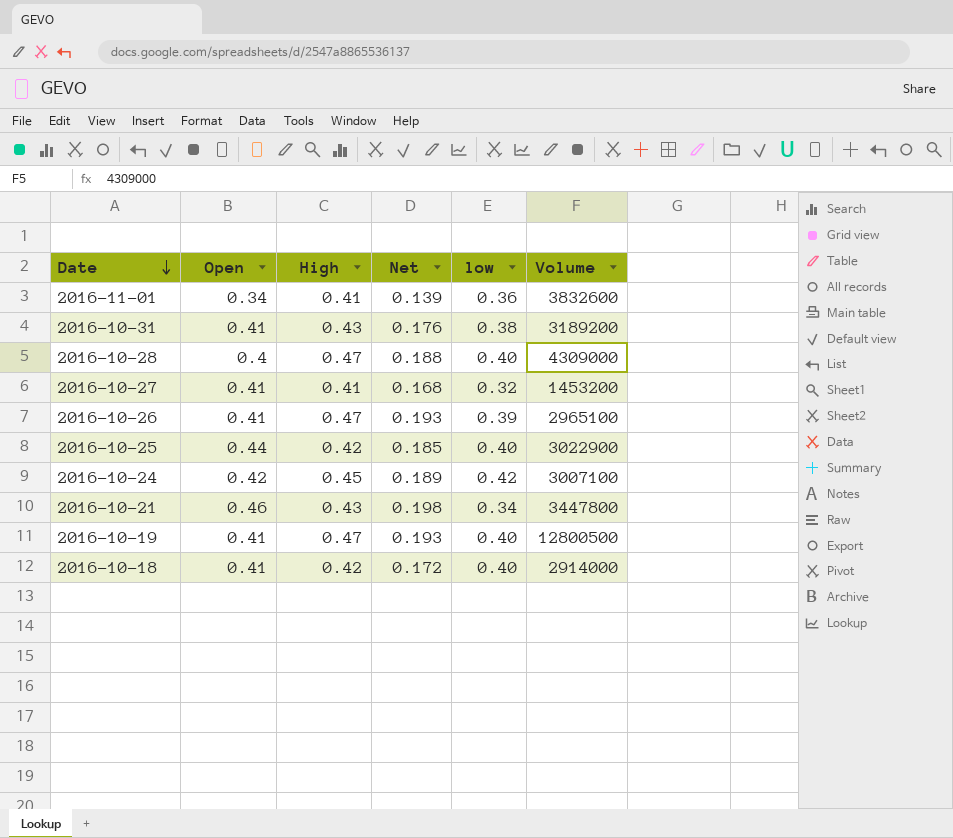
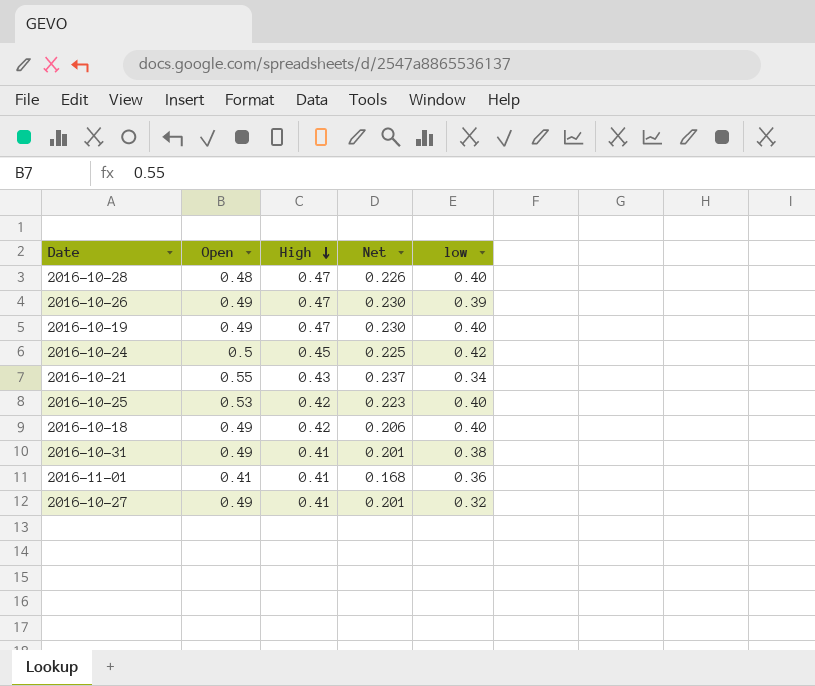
row order: Date descending -> High descending
column Volume | position: 6 -> none
2016-10-28 | Open: 0.4 -> 0.48
2016-10-28 | Net: 0.188 -> 0.226
2016-10-26 | Open: 0.41 -> 0.49
2016-10-26 | Net: 0.193 -> 0.230
2016-10-19 | Open: 0.41 -> 0.49
2016-10-19 | Net: 0.193 -> 0.230
2016-10-24 | Open: 0.42 -> 0.5
2016-10-24 | Net: 0.189 -> 0.225
2016-10-21 | Open: 0.46 -> 0.55
2016-10-21 | Net: 0.198 -> 0.237
2016-10-25 | Open: 0.44 -> 0.53
2016-10-25 | Net: 0.185 -> 0.223
2016-10-18 | Open: 0.41 -> 0.49
2016-10-18 | Net: 0.172 -> 0.206
2016-10-31 | Open: 0.41 -> 0.49
2016-10-31 | High: 0.43 -> 0.41
2016-10-31 | Net: 0.176 -> 0.201
2016-11-01 | Open: 0.34 -> 0.41
2016-11-01 | Net: 0.139 -> 0.168
2016-10-27 | Open: 0.41 -> 0.49
2016-10-27 | Net: 0.168 -> 0.201

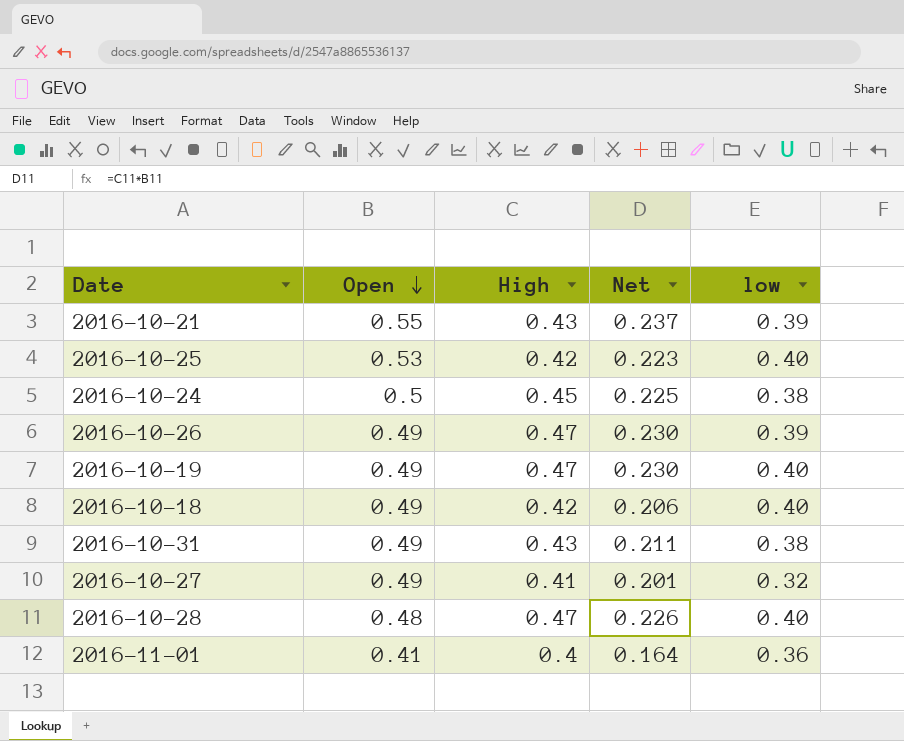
row order: High descending -> Open descending
2016-10-21 | low: 0.34 -> 0.39
2016-10-24 | low: 0.42 -> 0.38
2016-10-31 | High: 0.41 -> 0.43
2016-10-31 | Net: 0.201 -> 0.211
2016-11-01 | High: 0.41 -> 0.4
2016-11-01 | Net: 0.168 -> 0.164

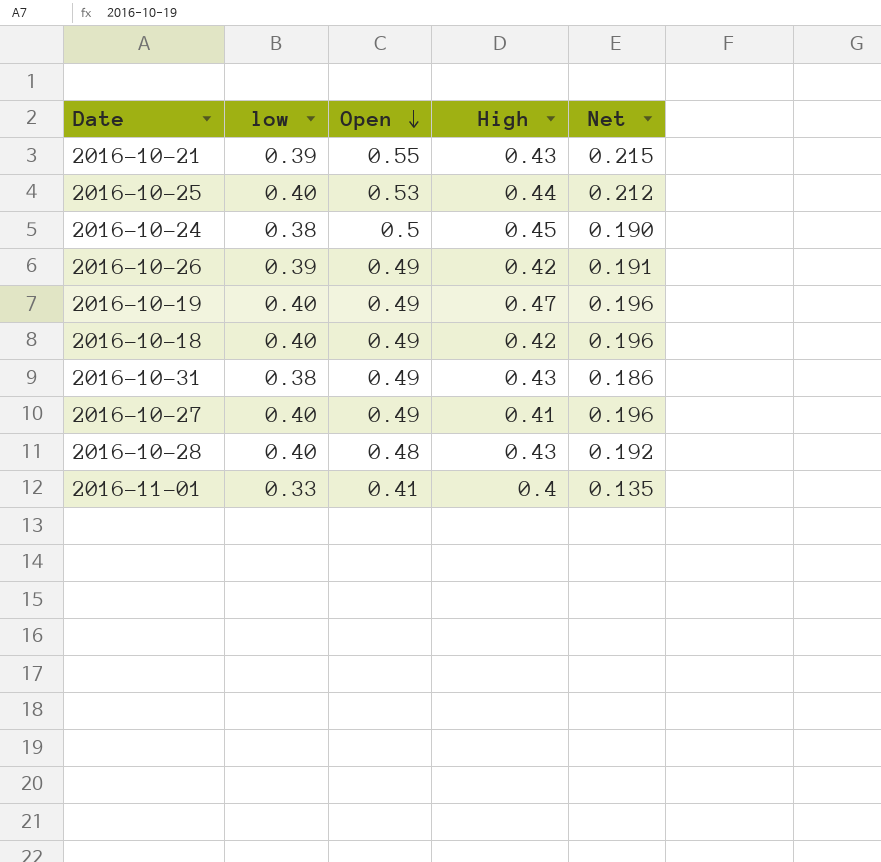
column low | position: 5 -> 2
column Net | formula: [Open] * [High] -> [low] * [Open]
2016-10-25 | High: 0.42 -> 0.44
2016-10-26 | High: 0.47 -> 0.42
2016-10-27 | low: 0.32 -> 0.40
2016-10-28 | High: 0.47 -> 0.43
2016-11-01 | low: 0.36 -> 0.33

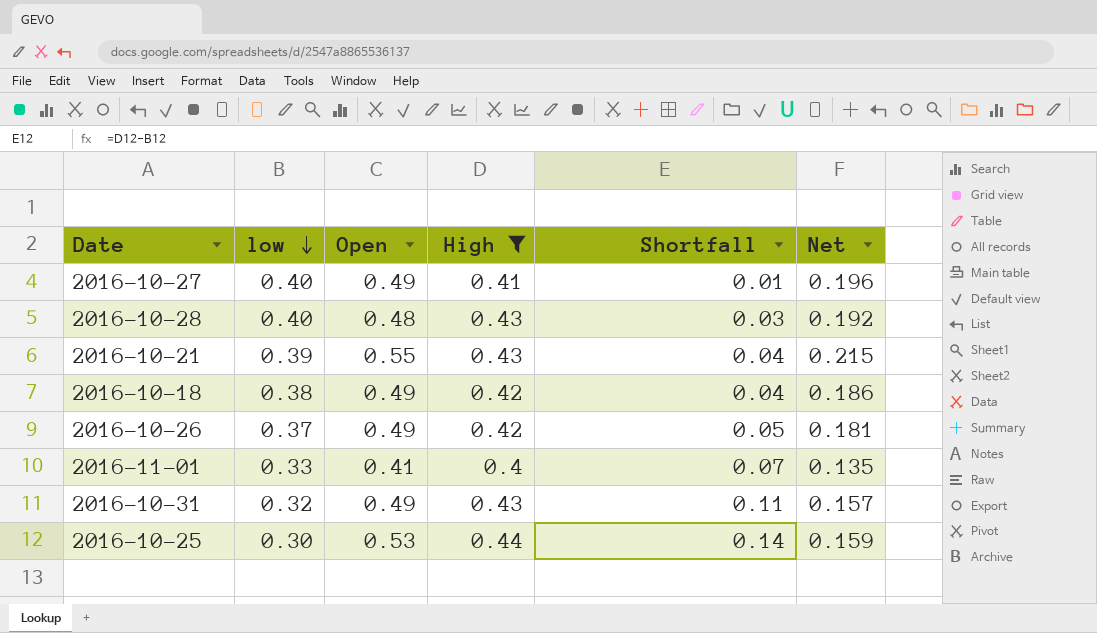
filter: none -> High <= 0.44
row order: Open descending -> low descending
column Shortfall | formula: none -> [High] - [low]
2016-10-18 | low: 0.40 -> 0.38
2016-10-18 | Net: 0.196 -> 0.186
2016-10-26 | low: 0.39 -> 0.37
2016-10-26 | Net: 0.191 -> 0.181
2016-10-31 | low: 0.38 -> 0.32
2016-10-31 | Net: 0.186 -> 0.157
2016-10-25 | low: 0.40 -> 0.30
2016-10-25 | Net: 0.212 -> 0.159

